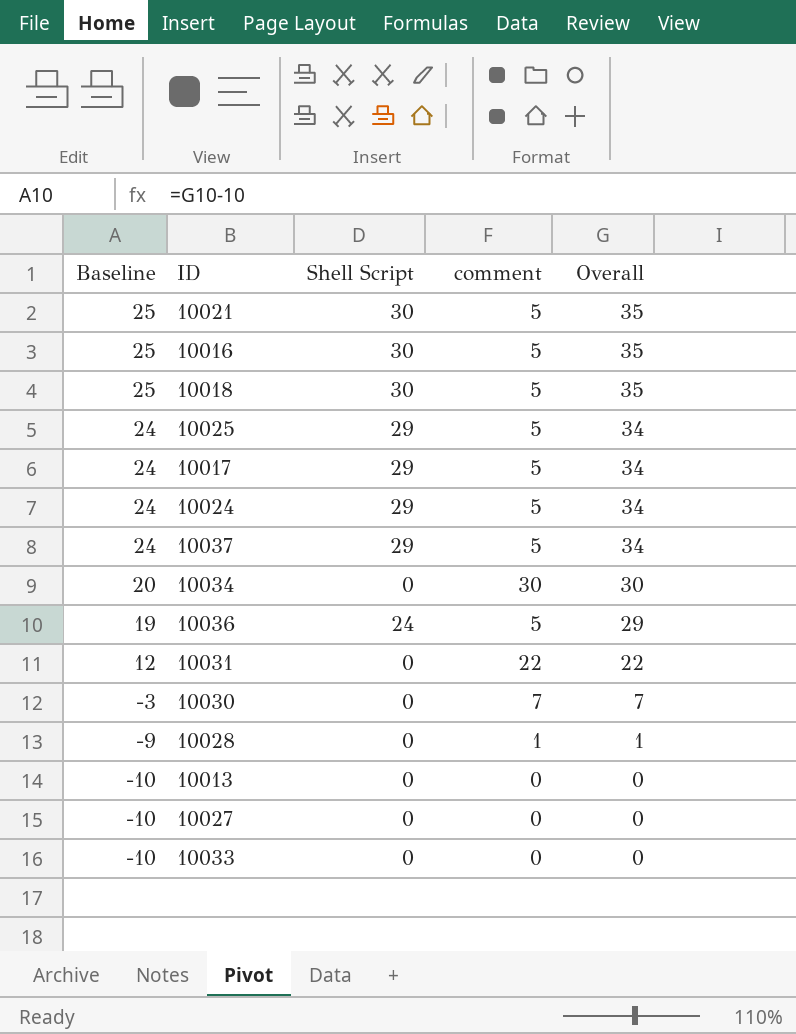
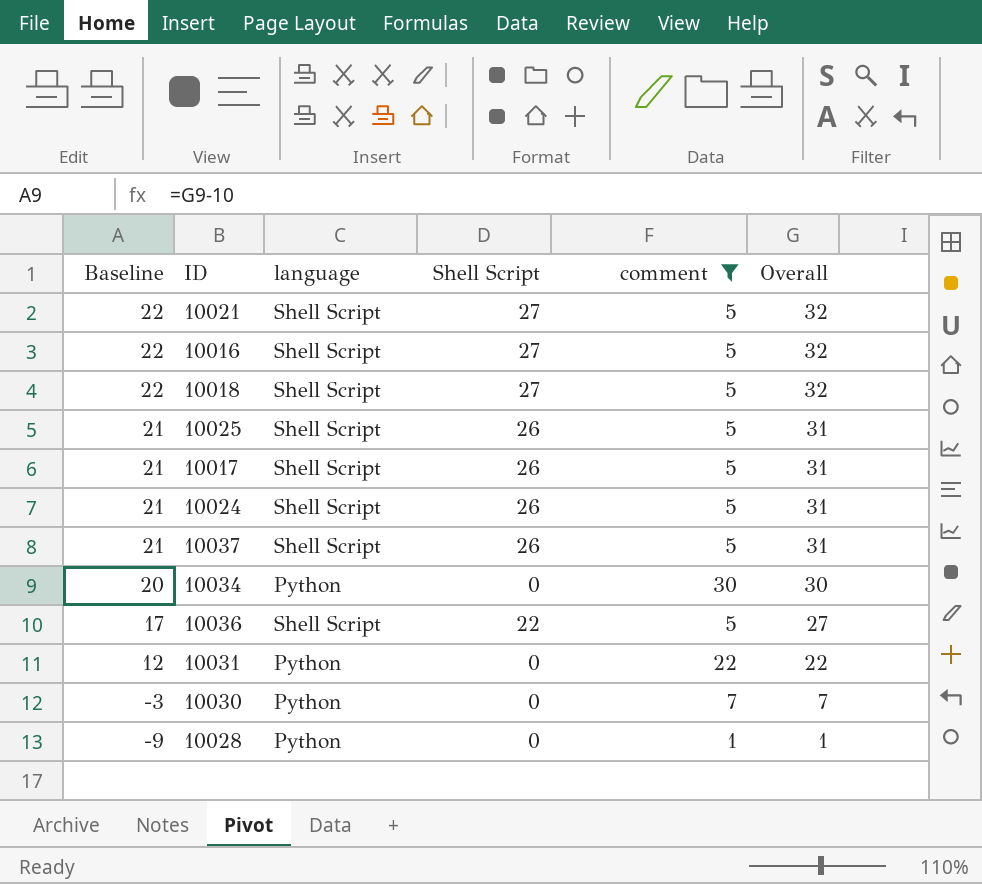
filter: none -> comment != 0
column language | position: none -> 3
10021 | Baseline: 25 -> 22
10021 | Shell Script: 30 -> 27
10021 | Overall: 35 -> 32
10016 | Baseline: 25 -> 22
10016 | Shell Script: 30 -> 27
10016 | Overall: 35 -> 32
10018 | Baseline: 25 -> 22
10018 | Shell Script: 30 -> 27
10018 | Overall: 35 -> 32
10025 | Baseline: 24 -> 21
10025 | Shell Script: 29 -> 26
10025 | Overall: 34 -> 31
10017 | Baseline: 24 -> 21
10017 | Shell Script: 29 -> 26
10017 | Overall: 34 -> 31
10024 | Baseline: 24 -> 21
10024 | Shell Script: 29 -> 26
10024 | Overall: 34 -> 31
10037 | Baseline: 24 -> 21
10037 | Shell Script: 29 -> 26
10037 | Overall: 34 -> 31
10036 | Baseline: 19 -> 17
10036 | Shell Script: 24 -> 22
10036 | Overall: 29 -> 27

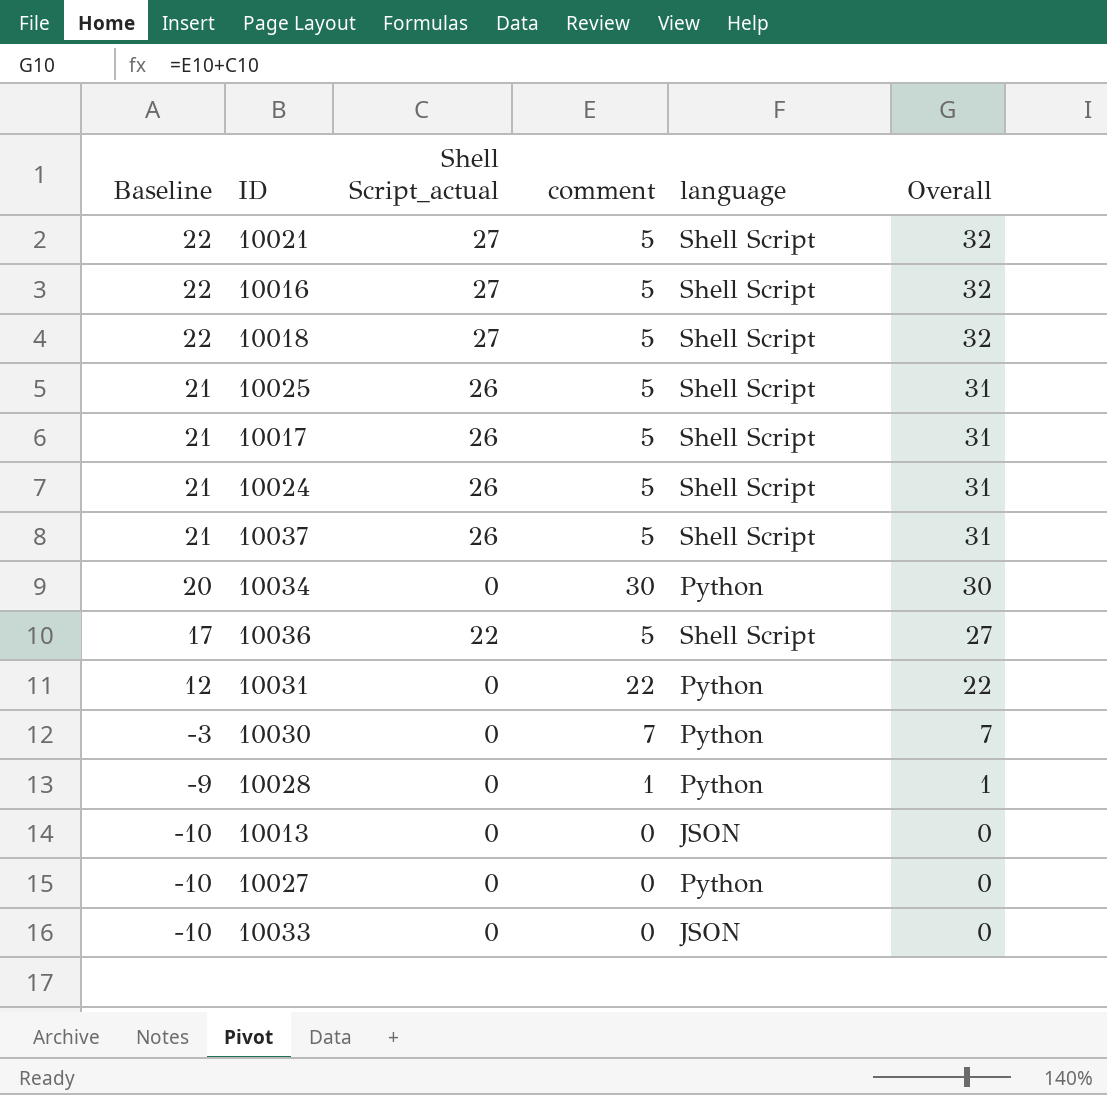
filter: comment != 0 -> none
column name: Shell Script -> Shell Script_actual
column language | position: 3 -> 5

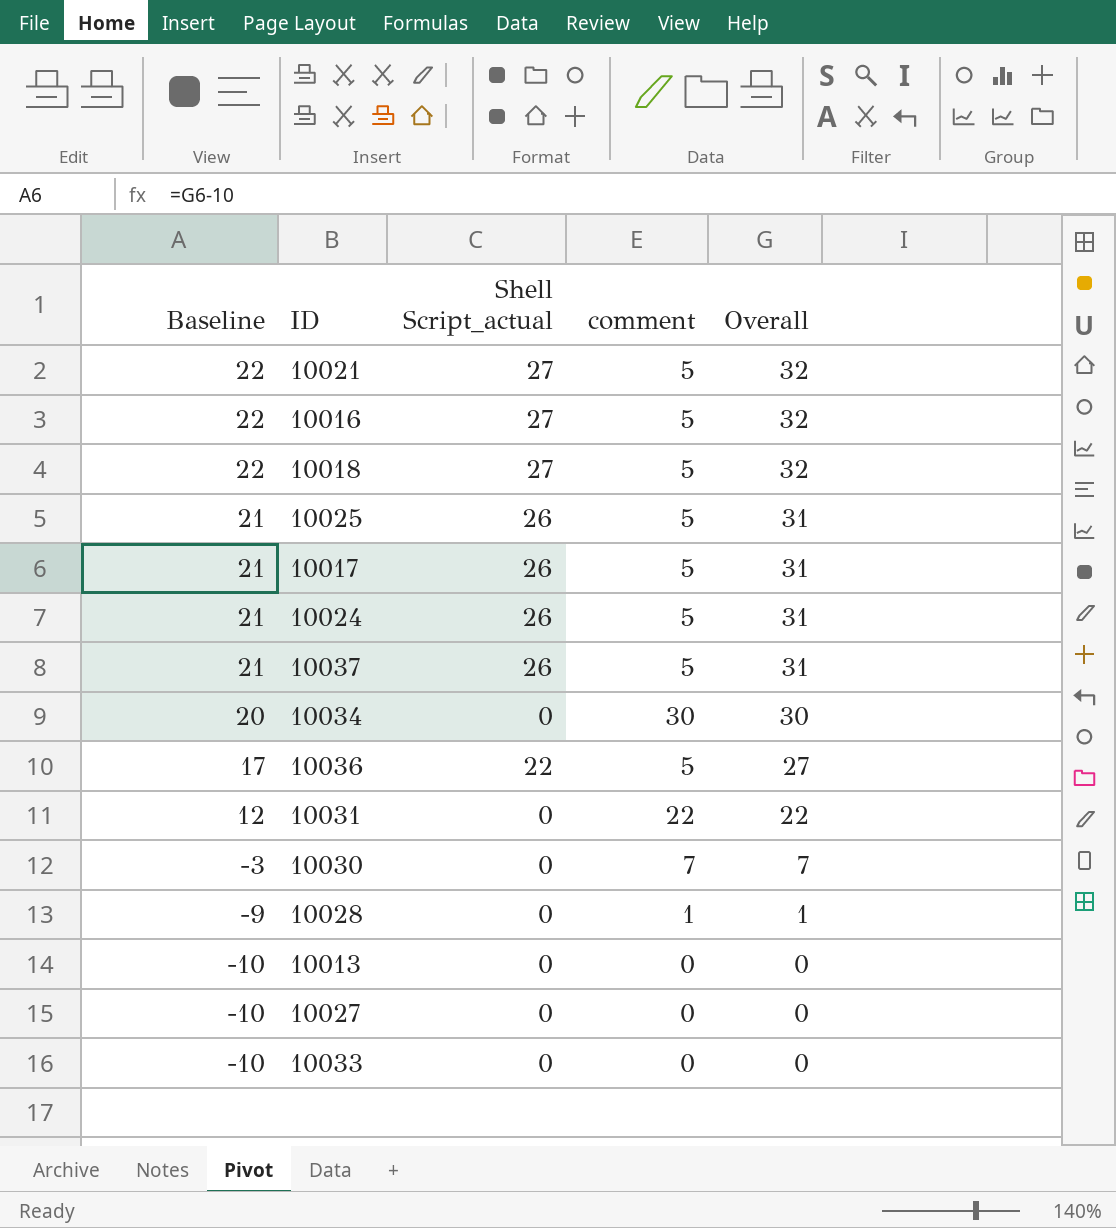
column language | position: 5 -> none

